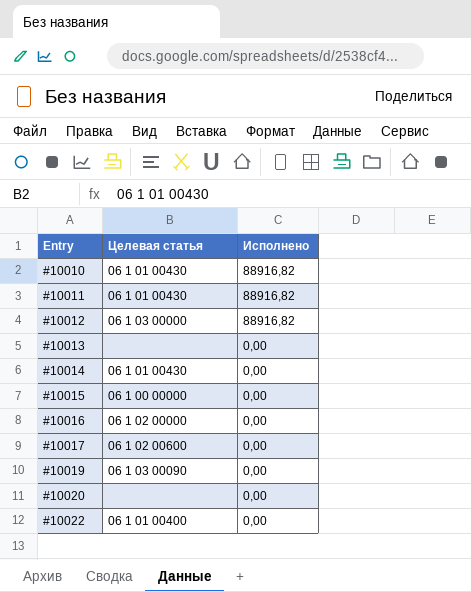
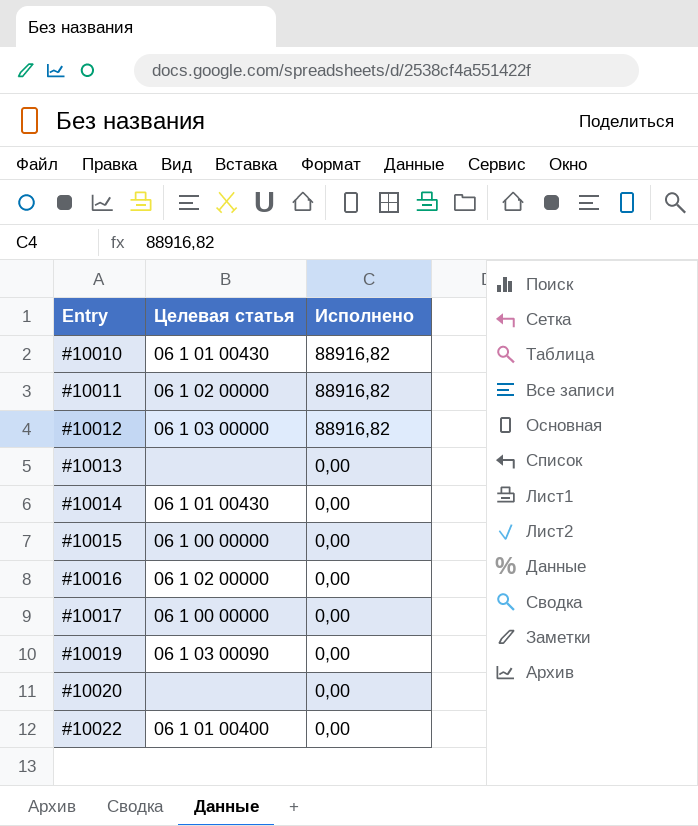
#10011 | Целевая статья: 06 1 01 00430 -> 06 1 02 00000
#10017 | Целевая статья: 06 1 02 00600 -> 06 1 00 00000

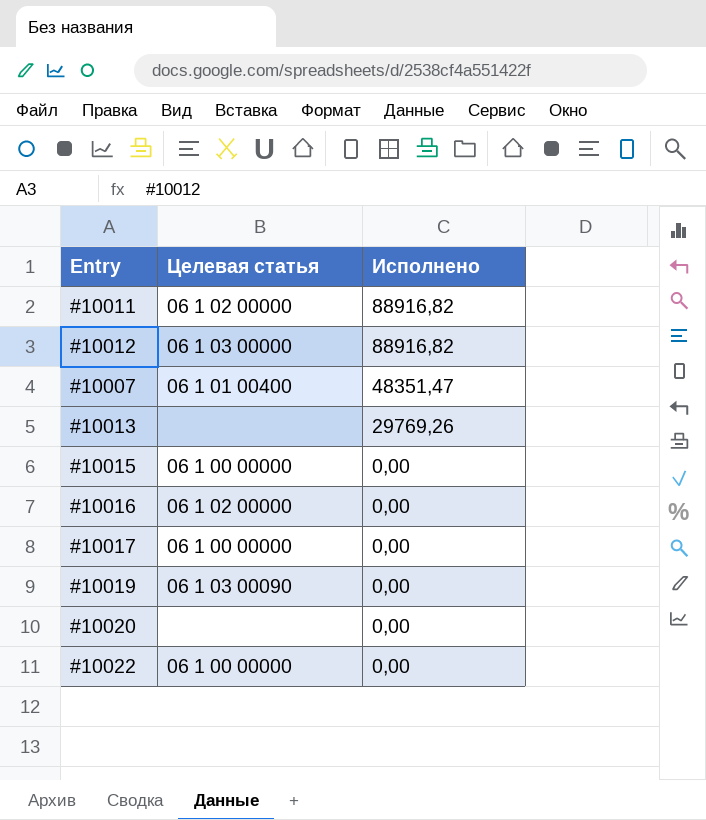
row #10010: 06 1 01 00430 | 88916,82 -> none
row #10014: 06 1 01 00430 | 0,00 -> none
row #10007: none -> 06 1 01 00400 | 48351,47
#10013 | Исполнено: 0,00 -> 29769,26
#10022 | Целевая статья: 06 1 01 00400 -> 06 1 00 00000

